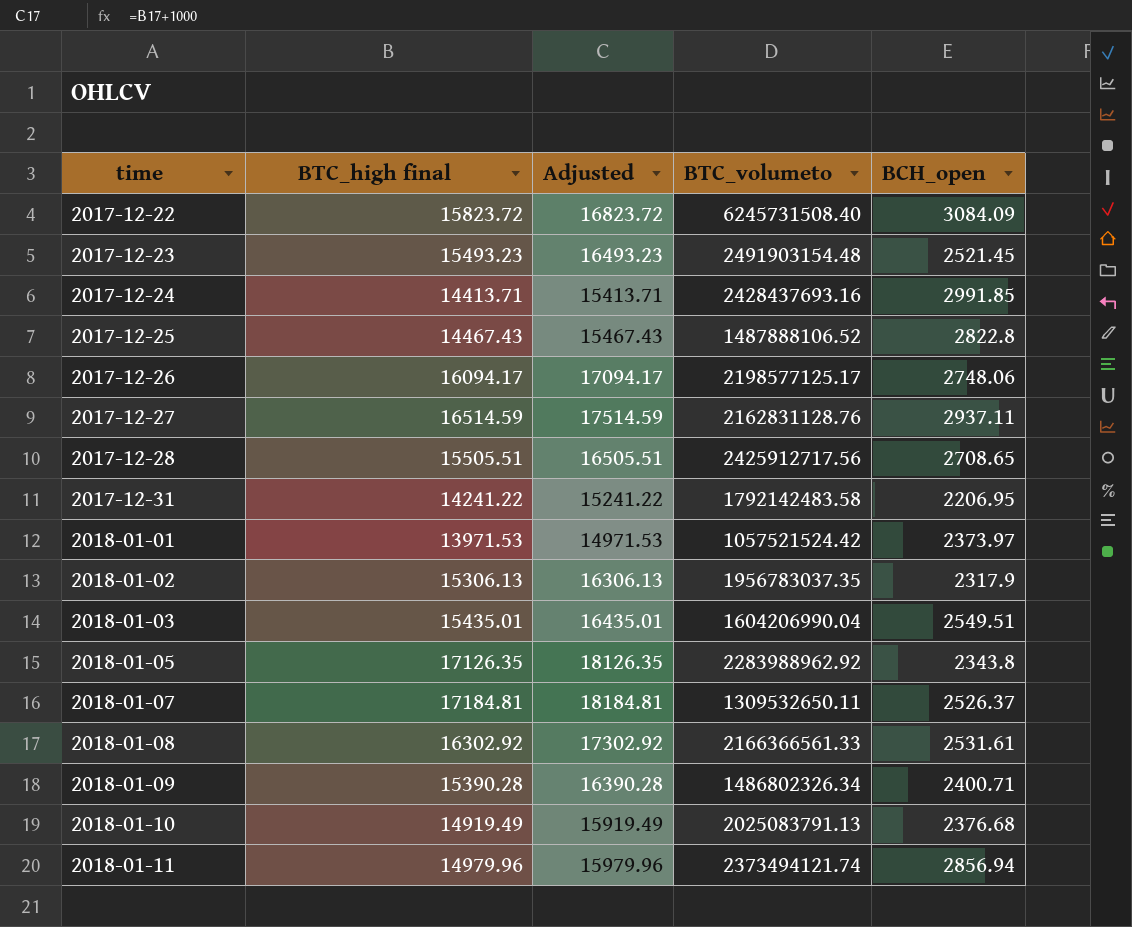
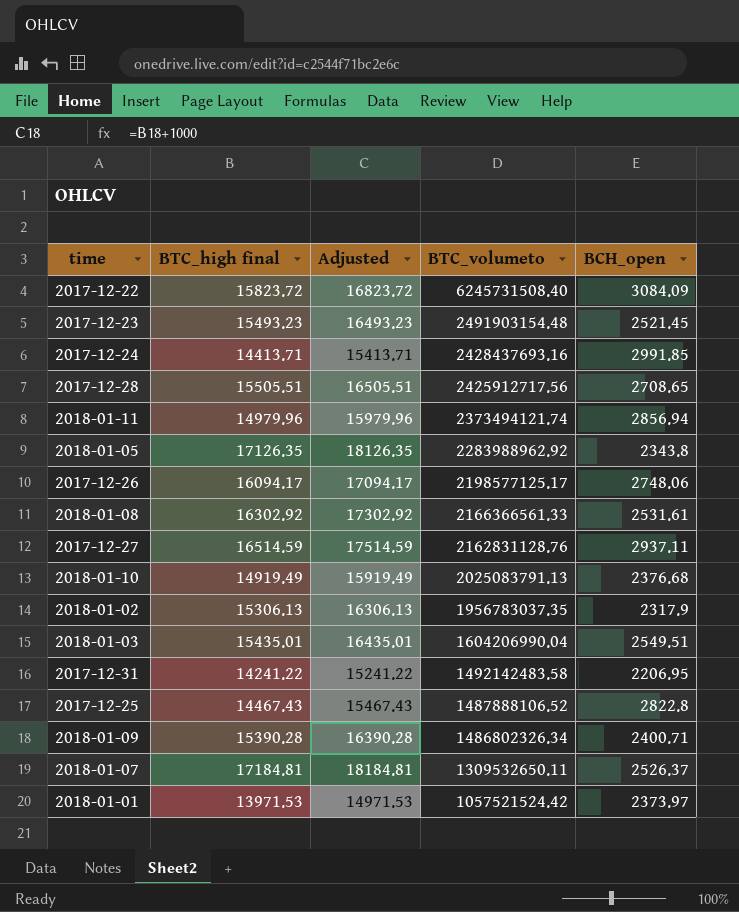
row order: time ascending -> BTC_volumeto descending
2017-12-31 | BTC_volumeto: 1792142483.58 -> 1492142483.58

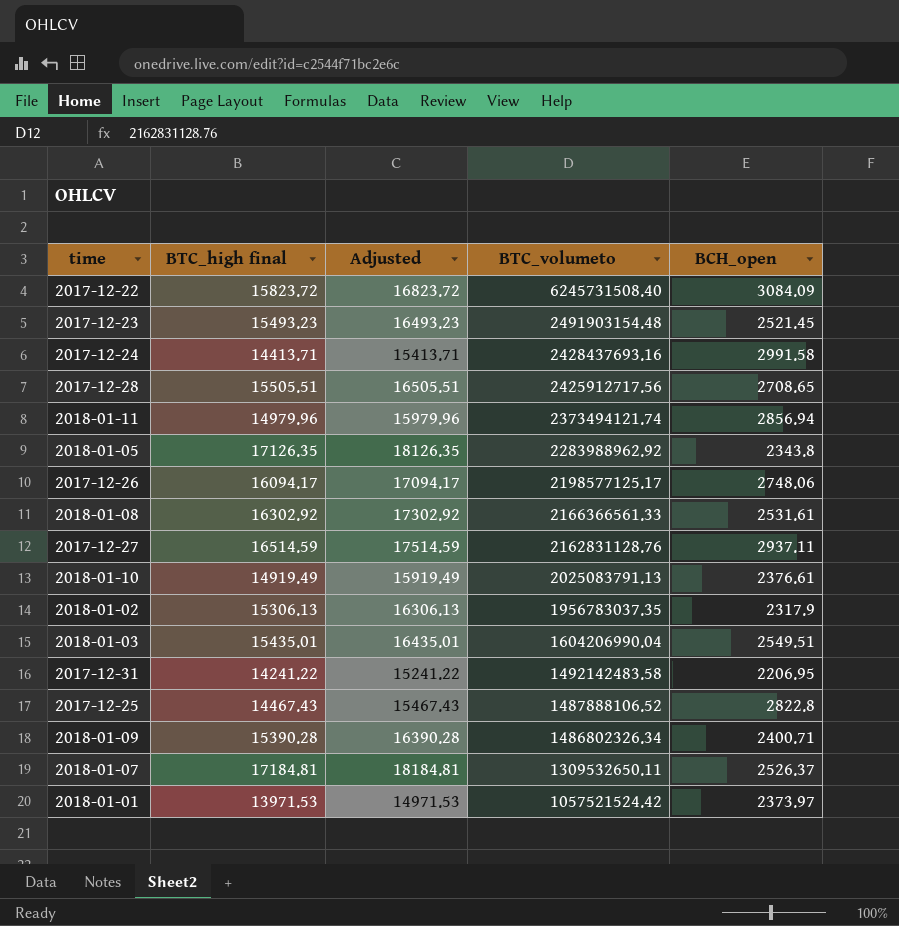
2017-12-24 | BCH_open: 2991.85 -> 2991.58
2018-01-10 | BCH_open: 2376.68 -> 2376.61

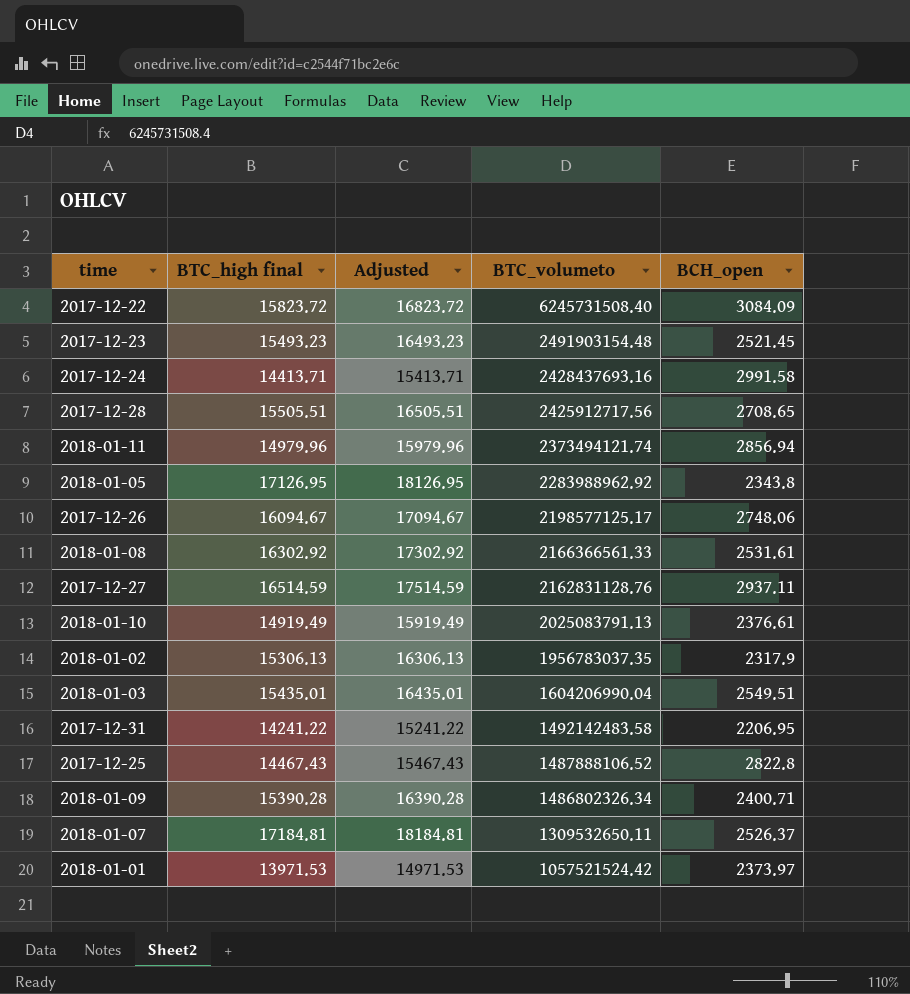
2018-01-05 | BTC_high final: 17126.35 -> 17126.95
2018-01-05 | Adjusted: 18126.35 -> 18126.95
2017-12-26 | BTC_high final: 16094.17 -> 16094.67
2017-12-26 | Adjusted: 17094.17 -> 17094.67

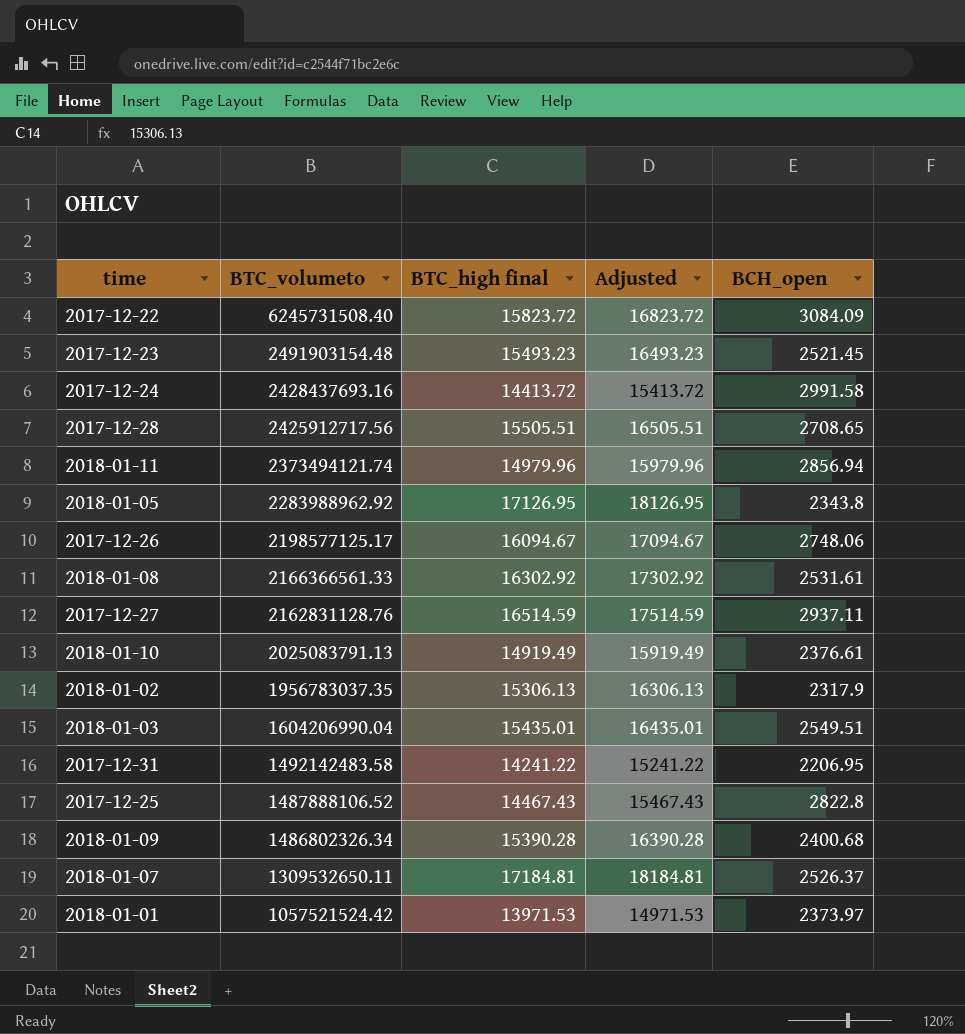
column BTC_volumeto | position: 4 -> 2
2017-12-24 | BTC_high final: 14413.71 -> 14413.72
2017-12-24 | Adjusted: 15413.71 -> 15413.72
2018-01-09 | BCH_open: 2400.71 -> 2400.68

